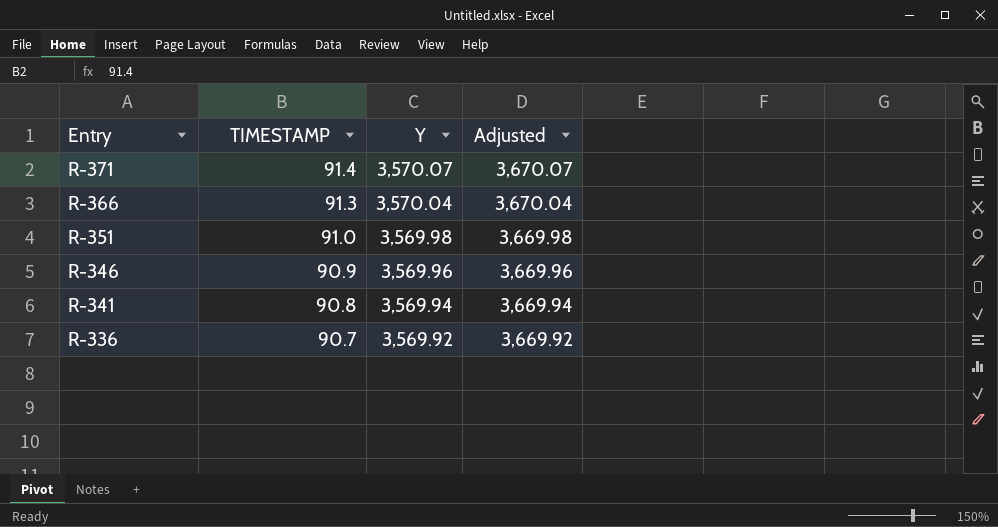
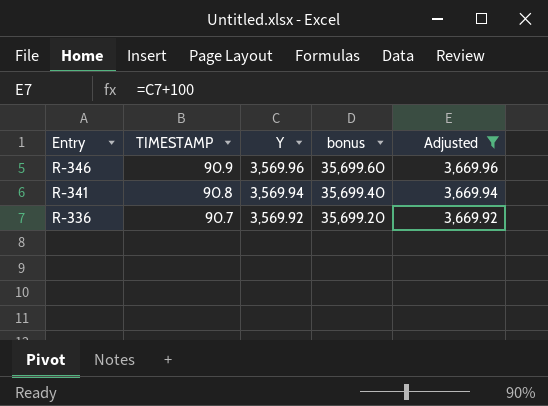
filter: none -> Adjusted <= 3,669.96
column bonus | formula: none -> [Y] * 10

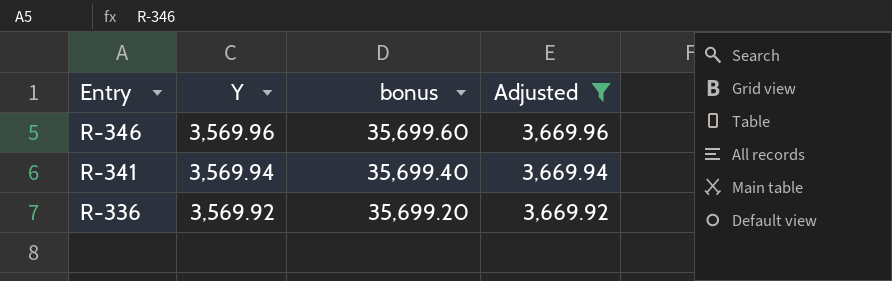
column TIMESTAMP | position: 2 -> none

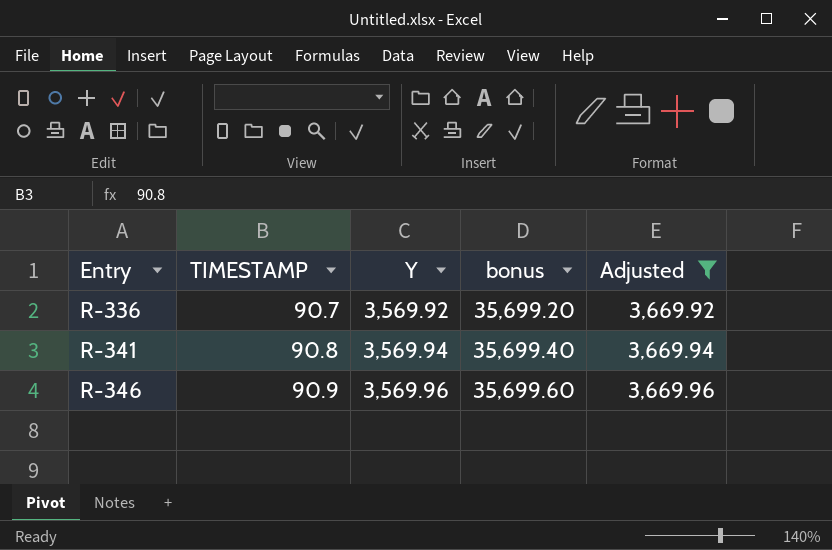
row order: Entry descending -> Entry ascending
column TIMESTAMP | position: none -> 2

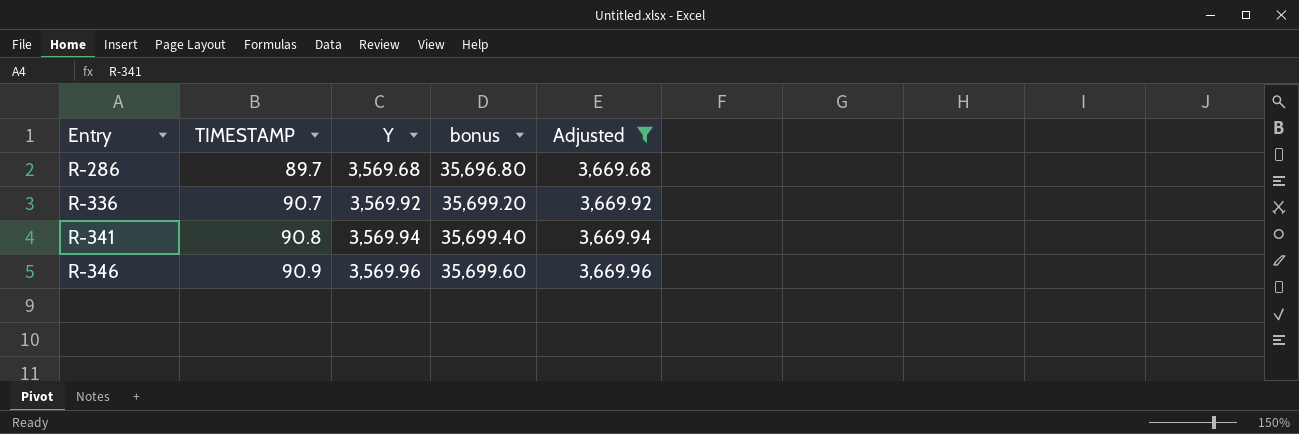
row R-286: none -> 89.7 | 3,569.68 | 35,696.80 | 3,669.68

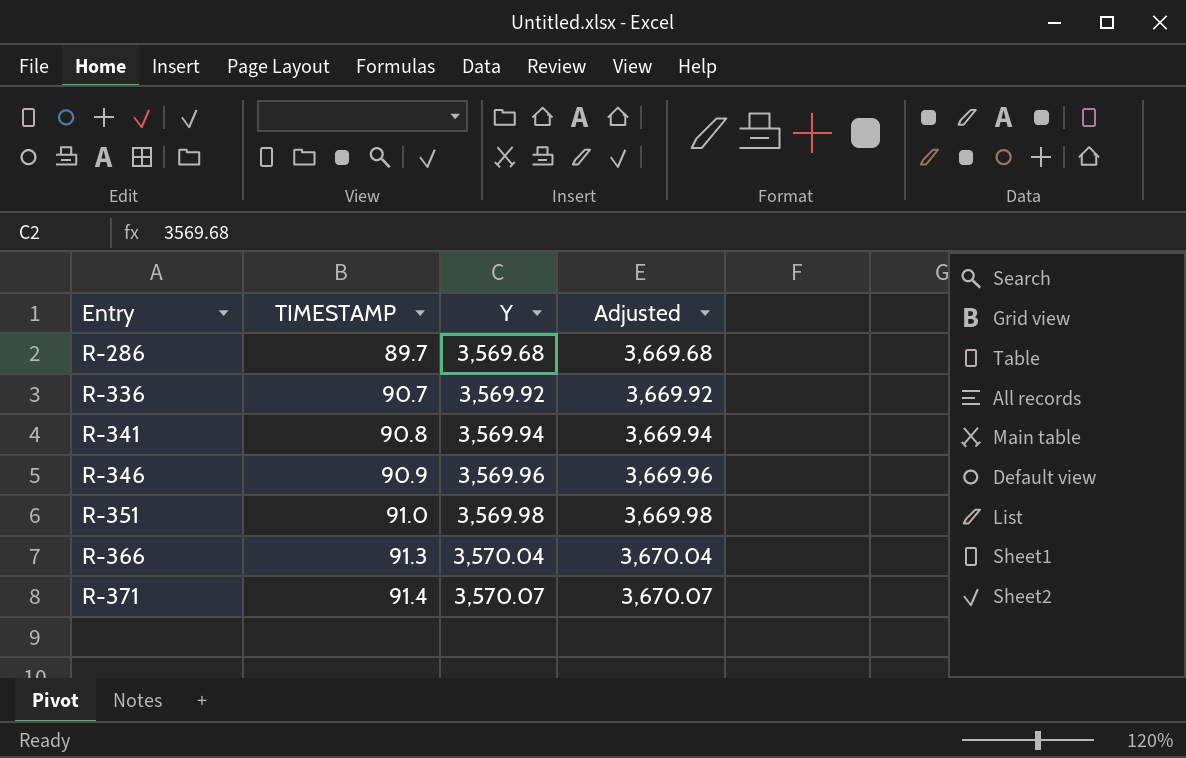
filter: Adjusted <= 3,669.96 -> none
column bonus | formula: [Y] * 10 -> none

